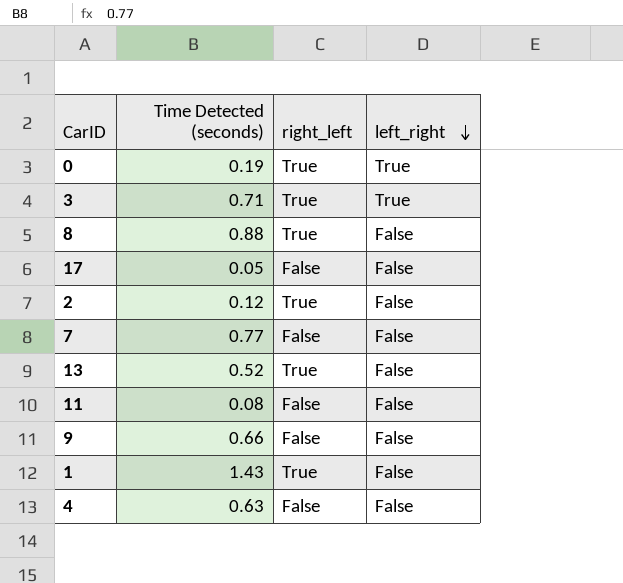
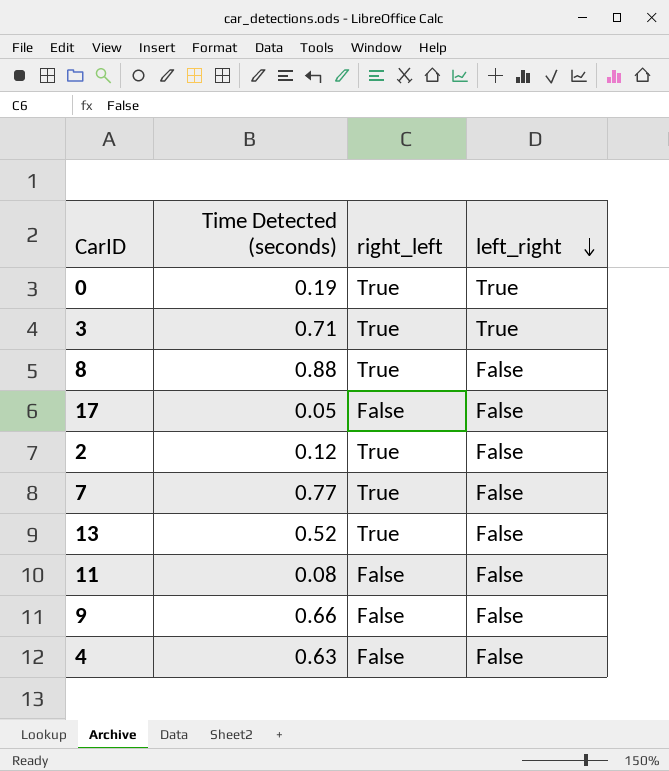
row 1: 1.43 | True | False -> none
7 | right_left: False -> True

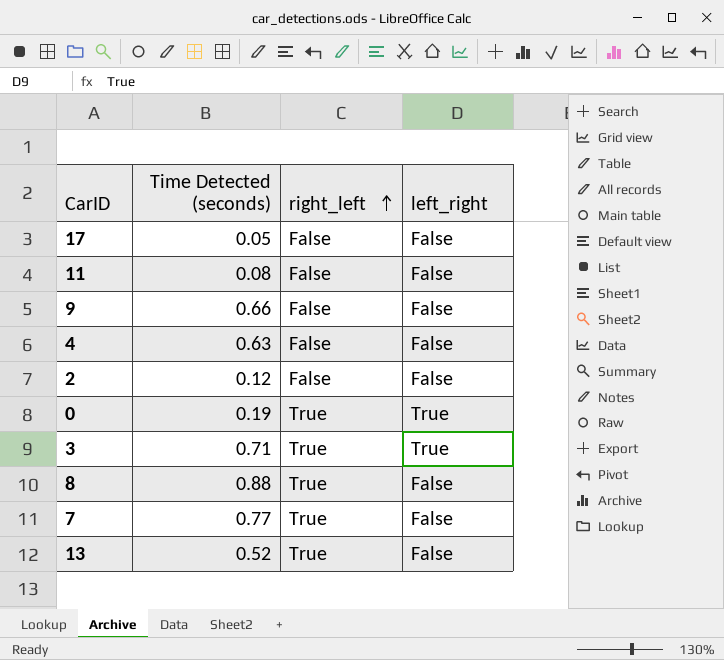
row order: left_right descending -> right_left ascending
2 | right_left: True -> False

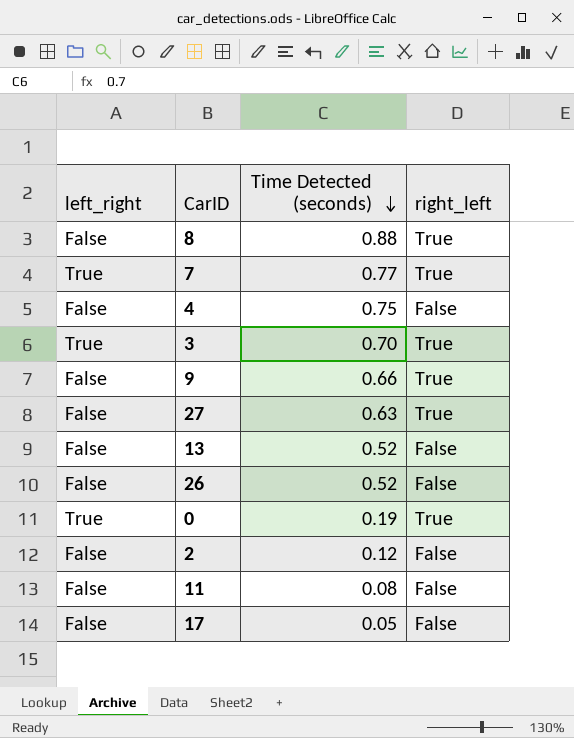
row order: right_left ascending -> Time Detected (seconds) descending
column left_right | position: 4 -> 1
7 | left_right: False -> True
4 | Time Detected (seconds): 0.63 -> 0.75
3 | Time Detected (seconds): 0.71 -> 0.70
9 | right_left: False -> True
row 27: none -> False | 0.63 | True
13 | right_left: True -> False
row 26: none -> False | 0.52 | False

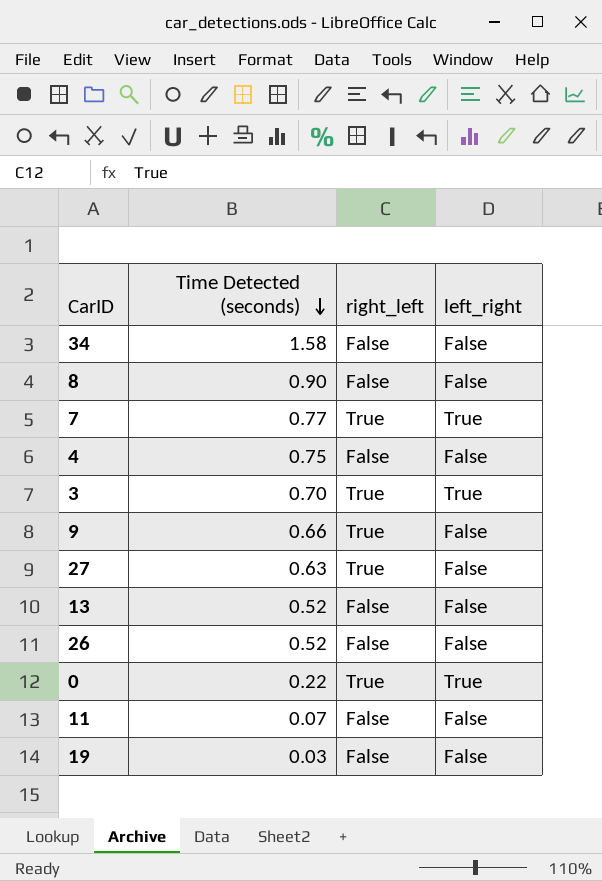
column left_right | position: 1 -> 4
row 2: False | 0.12 | False -> none
row 17: False | 0.05 | False -> none
row 34: none -> 1.58 | False | False
8 | Time Detected (seconds): 0.88 -> 0.90
8 | right_left: True -> False
0 | Time Detected (seconds): 0.19 -> 0.22
11 | Time Detected (seconds): 0.08 -> 0.07
row 19: none -> 0.03 | False | False

